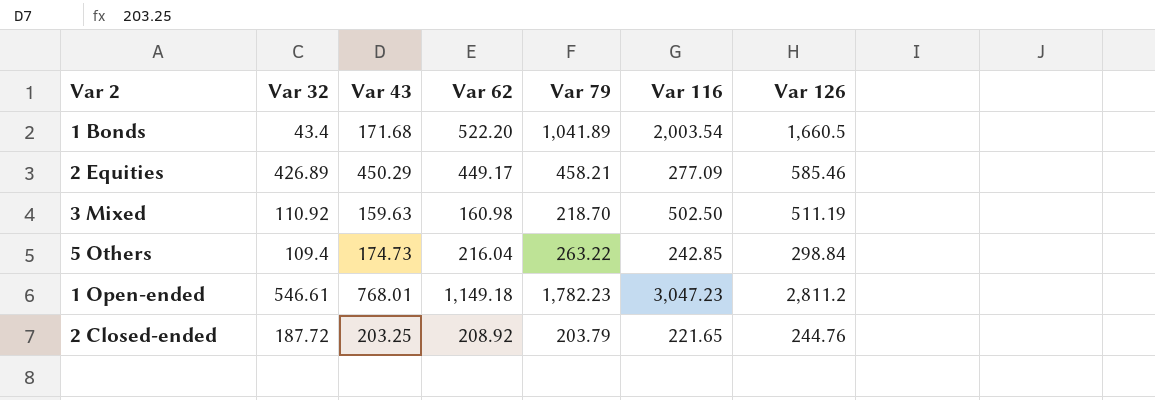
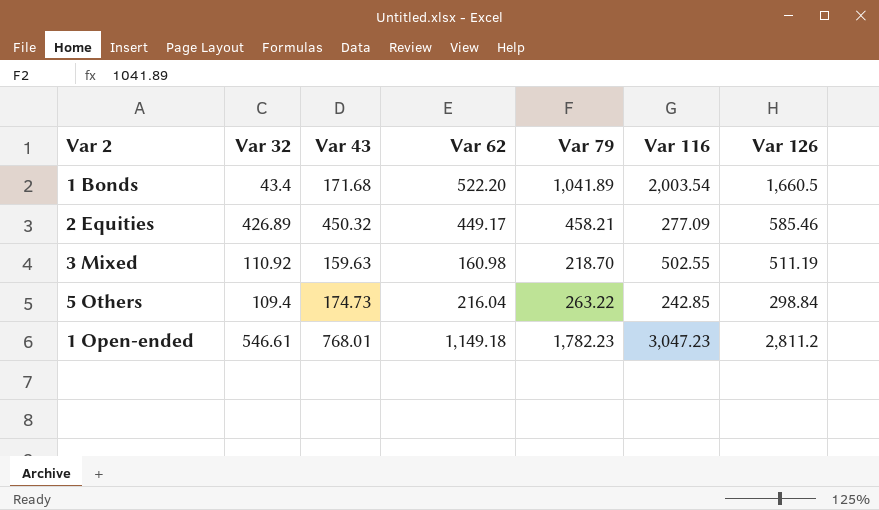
row 2 Closed-ended: 187.72 | 203.25 | 208.92 | 203.79 | 221.65 | 244.76 -> none
2 Equities | Var 43: 450.29 -> 450.32
3 Mixed | Var 116: 502.50 -> 502.55

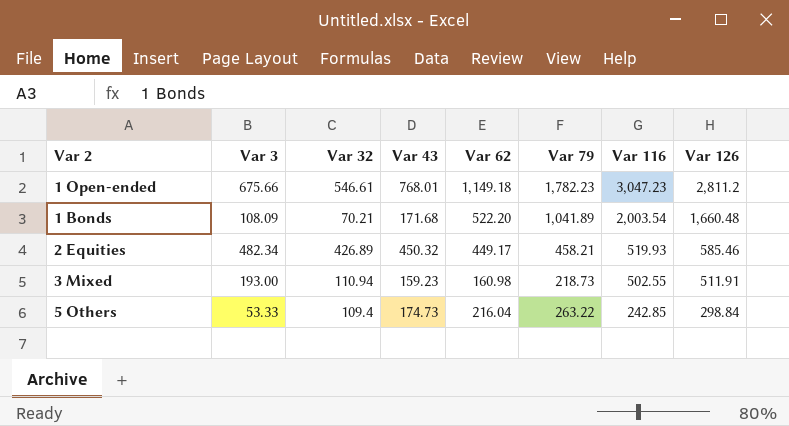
row order: none -> Var 116 descending
column Var 3 | position: none -> 2
1 Bonds | Var 32: 43.4 -> 70.21
1 Bonds | Var 126: 1,660.5 -> 1,660.48
2 Equities | Var 116: 277.09 -> 519.93
3 Mixed | Var 32: 110.92 -> 110.94
3 Mixed | Var 43: 159.63 -> 159.23
3 Mixed | Var 79: 218.70 -> 218.73
3 Mixed | Var 126: 511.19 -> 511.91

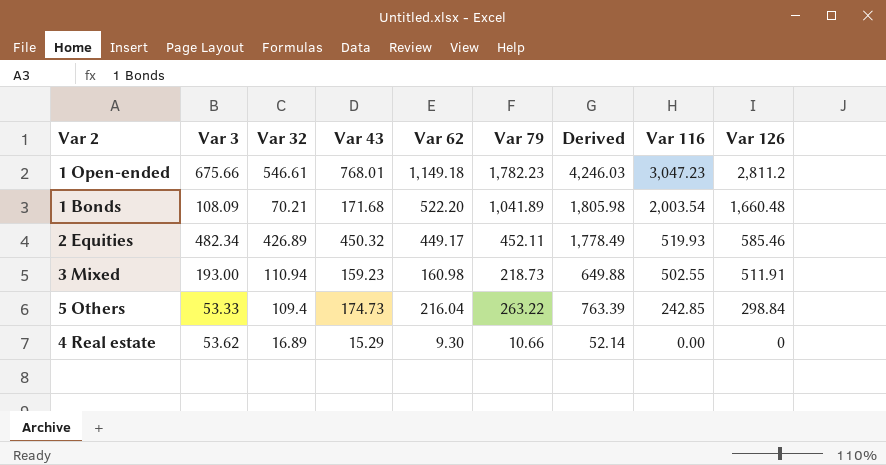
column Derived | formula: none -> [Var 32] + [Var 43] + [Var 62] + [Var 79]
2 Equities | Var 79: 458.21 -> 452.11
row 4 Real estate: none -> 53.62 | 16.89 | 15.29 | 9.30 | 10.66 | 52.14 | 0.00 | 0

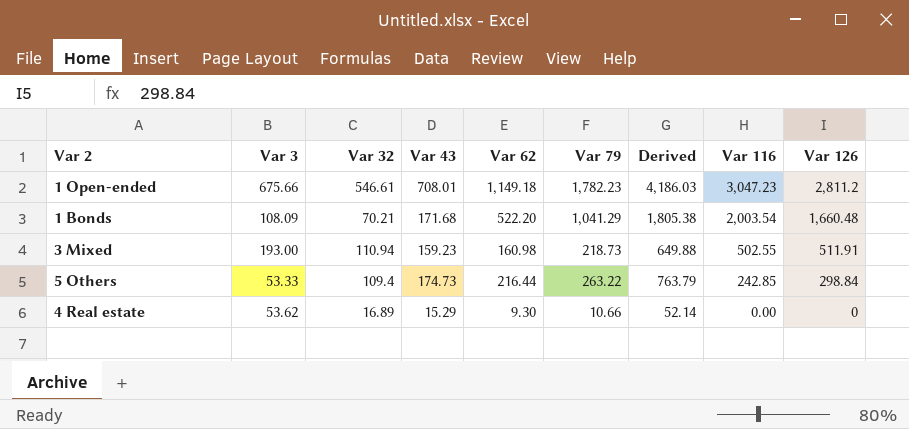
row 2 Equities: 482.34 | 426.89 | 450.32 | 449.17 | 452.11 | 1,778.49 | 519.93 | 585.46 -> none
1 Open-ended | Var 43: 768.01 -> 708.01
1 Open-ended | Derived: 4,246.03 -> 4,186.03
1 Bonds | Var 79: 1,041.89 -> 1,041.29
1 Bonds | Derived: 1,805.98 -> 1,805.38
5 Others | Var 62: 216.04 -> 216.44
5 Others | Derived: 763.39 -> 763.79

